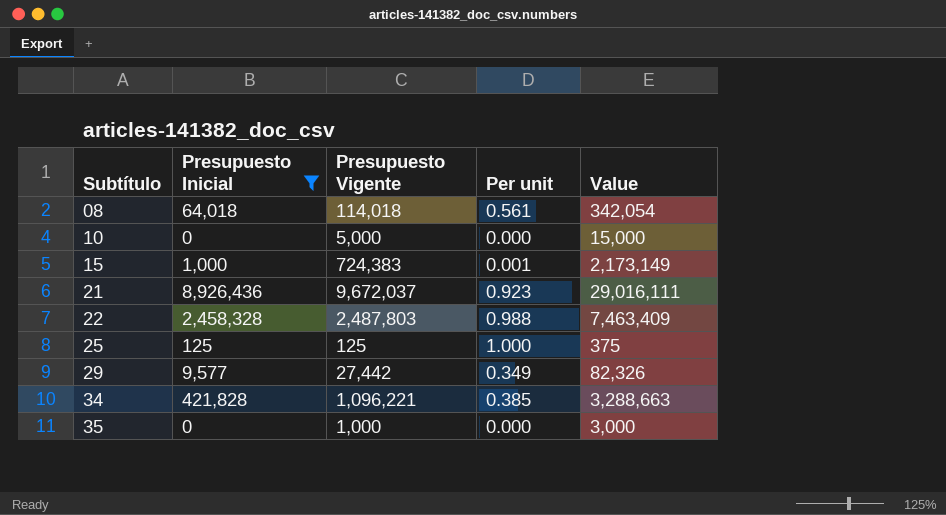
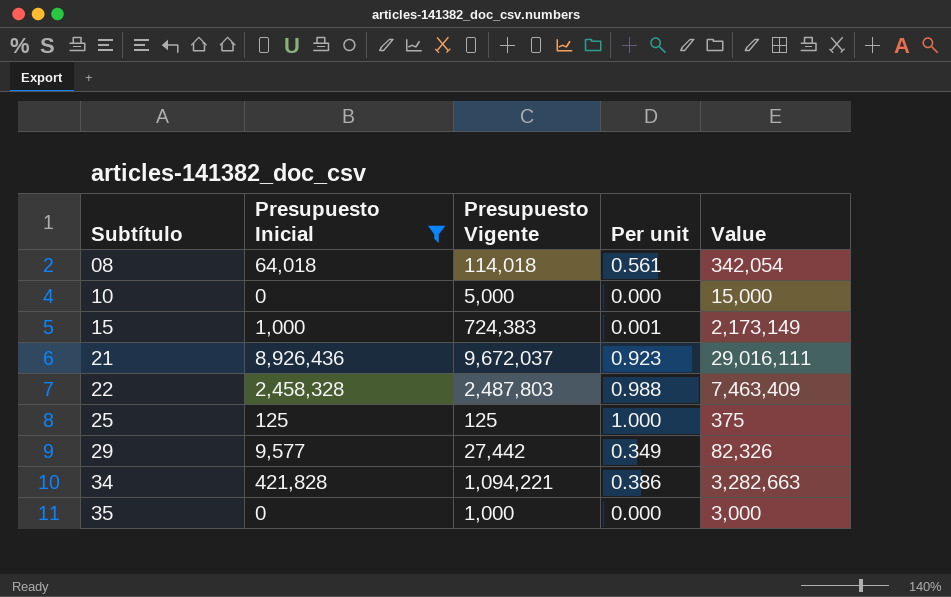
34 | Presupuesto Vigente: 1,096,221 -> 1,094,221
34 | Per unit: 0.385 -> 0.386
34 | Value: 3,288,663 -> 3,282,663

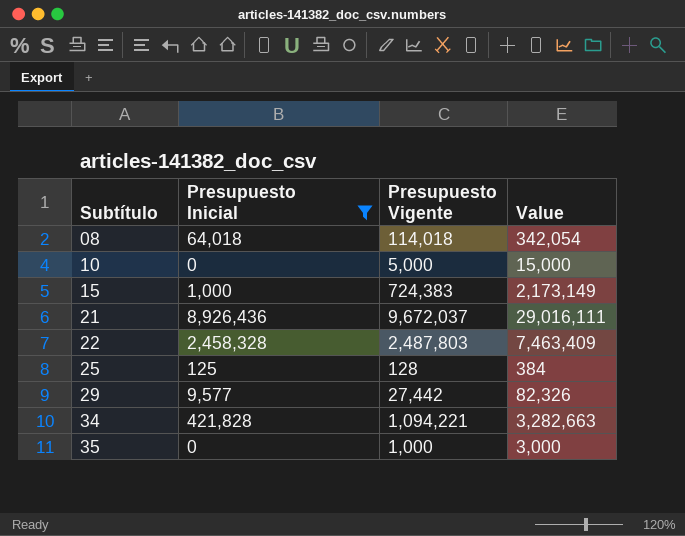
column Per unit | formula: [Presupuesto Inicial] / [Presupuesto Vigente] -> none
25 | Presupuesto Vigente: 125 -> 128
25 | Value: 375 -> 384

